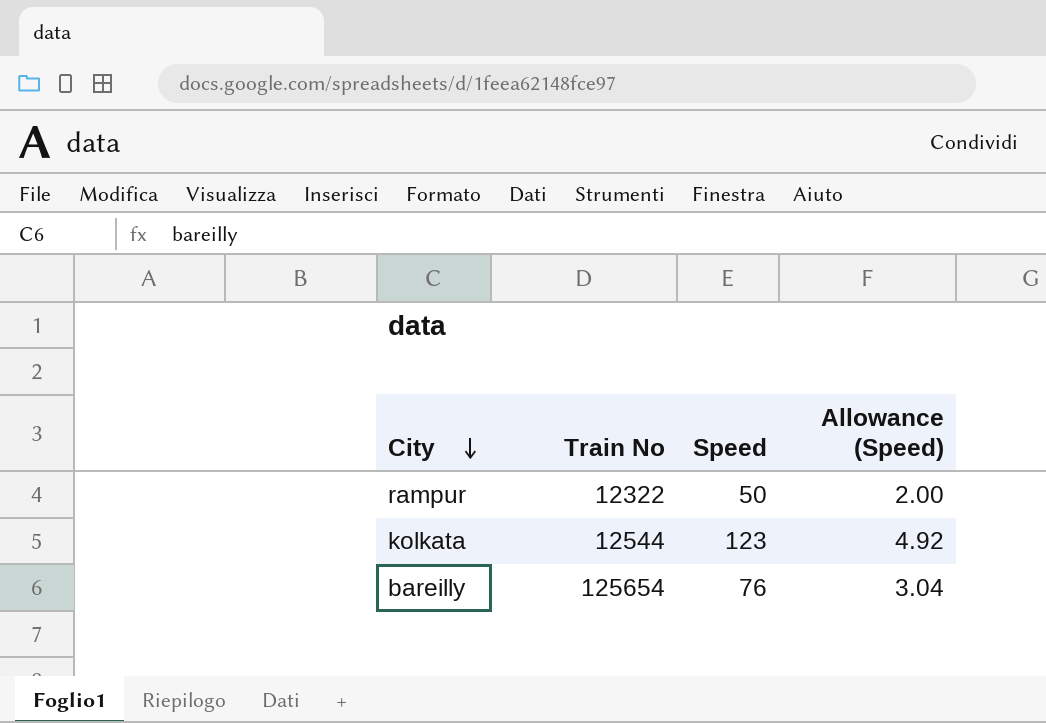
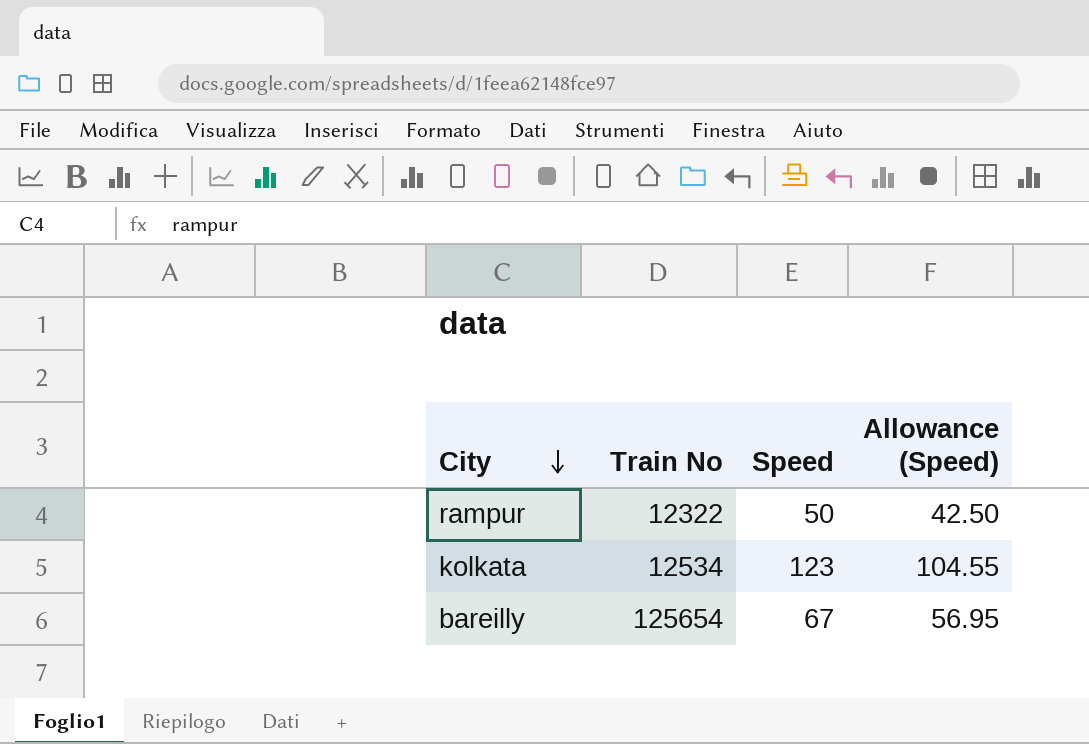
column Allowance (Speed) | formula: [Speed] * 0.04 -> [Speed] * 0.85
kolkata | Train No: 12544 -> 12534
bareilly | Speed: 76 -> 67

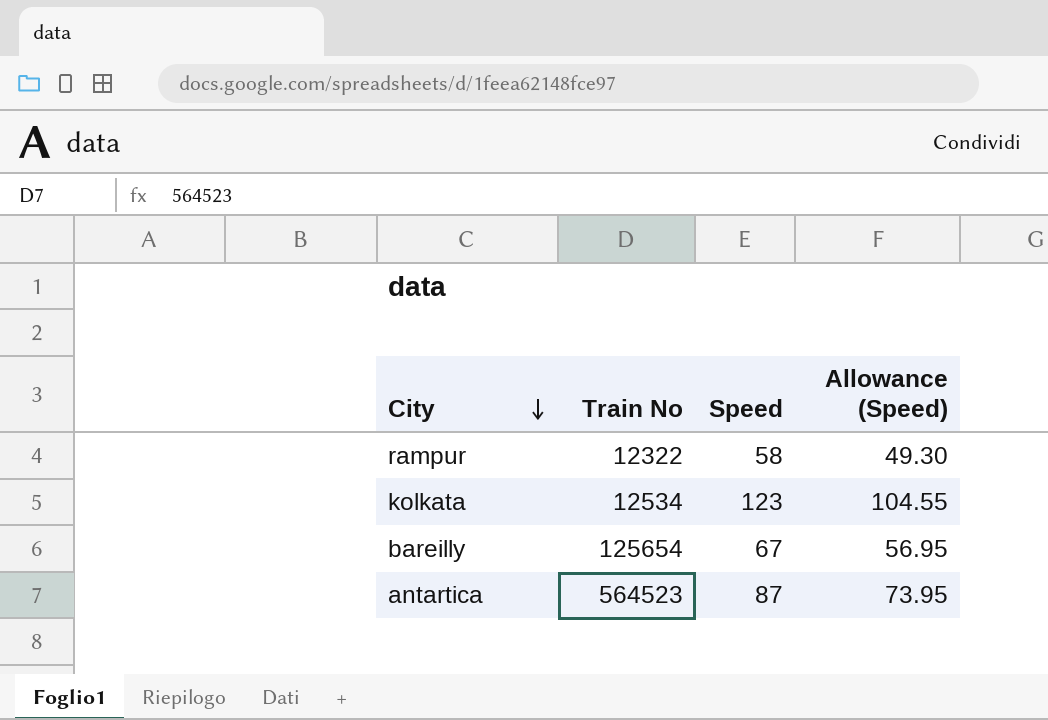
rampur | Speed: 50 -> 58
rampur | Allowance (Speed): 42.50 -> 49.30
row antartica: none -> 564523 | 87 | 73.95

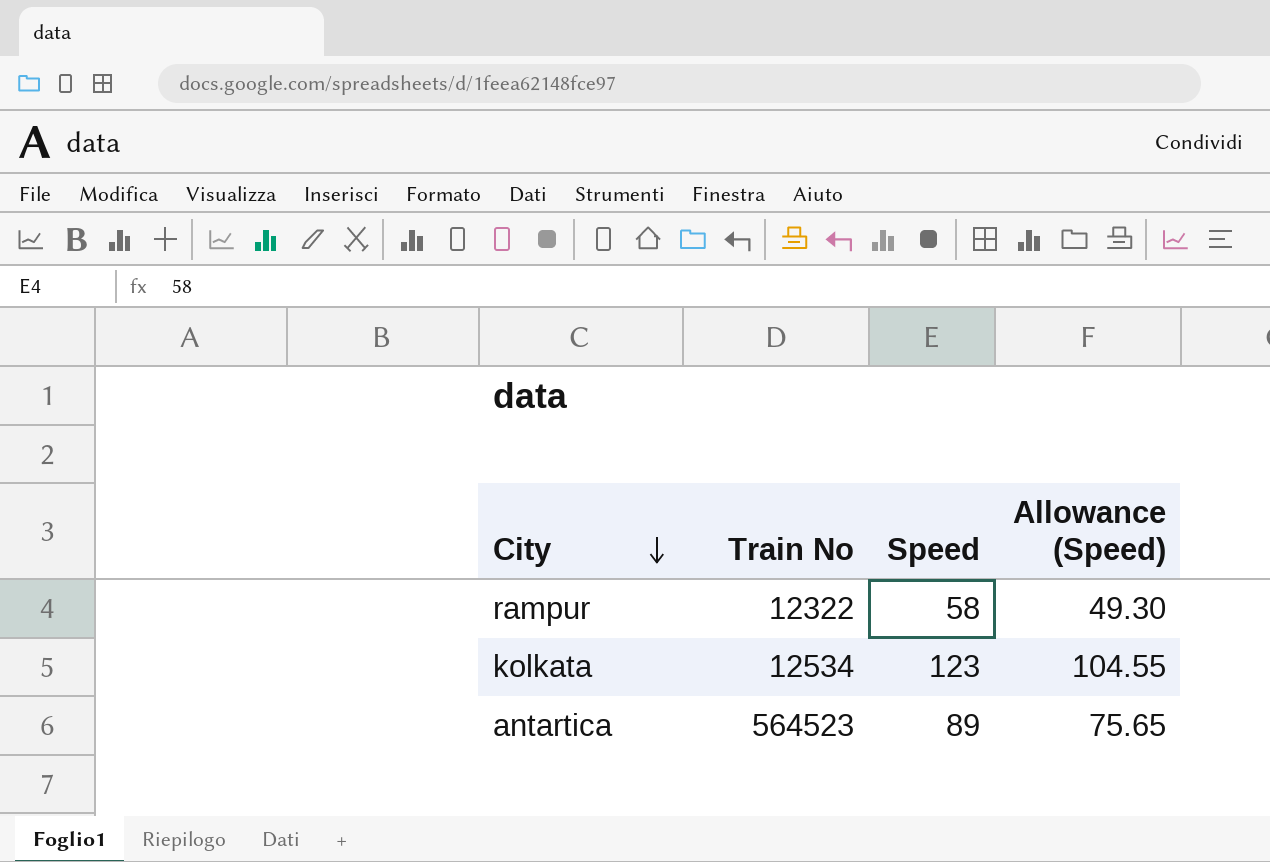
row bareilly: 125654 | 67 | 56.95 -> none
antartica | Speed: 87 -> 89
antartica | Allowance (Speed): 73.95 -> 75.65

